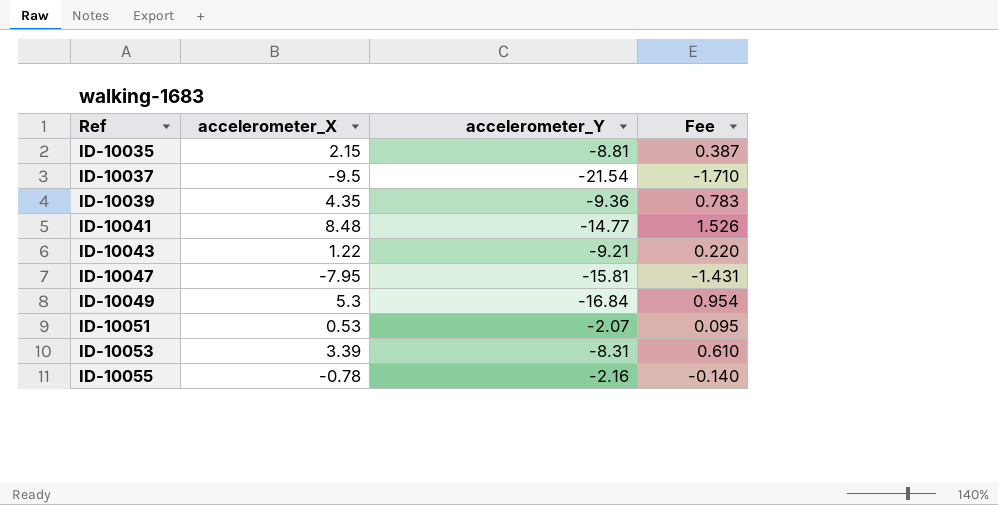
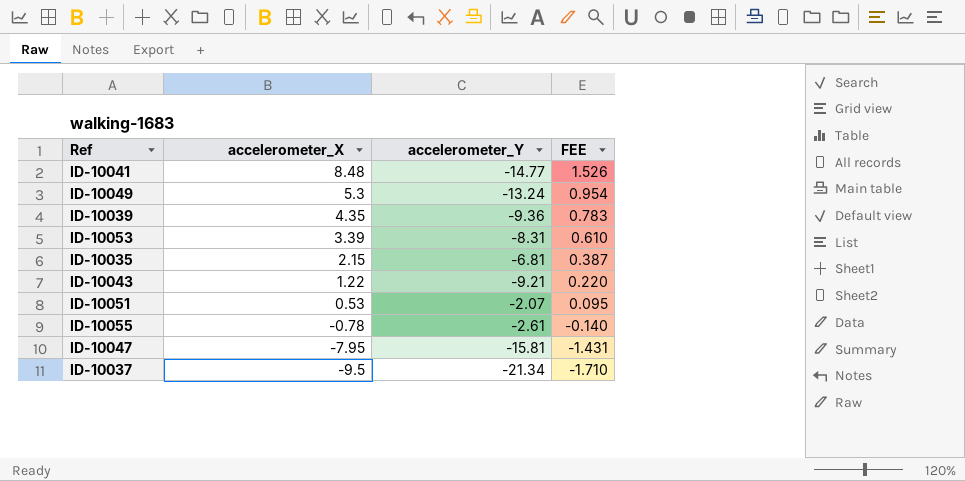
row order: Ref ascending -> accelerometer_X descending
column name: Fee -> FEE
ID-10049 | accelerometer_Y: -16.84 -> -13.24
ID-10035 | accelerometer_Y: -8.81 -> -6.81
ID-10055 | accelerometer_Y: -2.16 -> -2.61
ID-10037 | accelerometer_Y: -21.54 -> -21.34

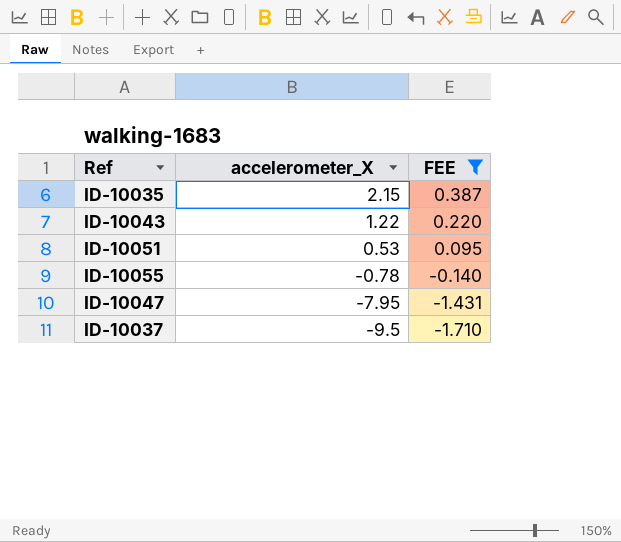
filter: none -> FEE <= 0.387
column accelerometer_Y | position: 3 -> none

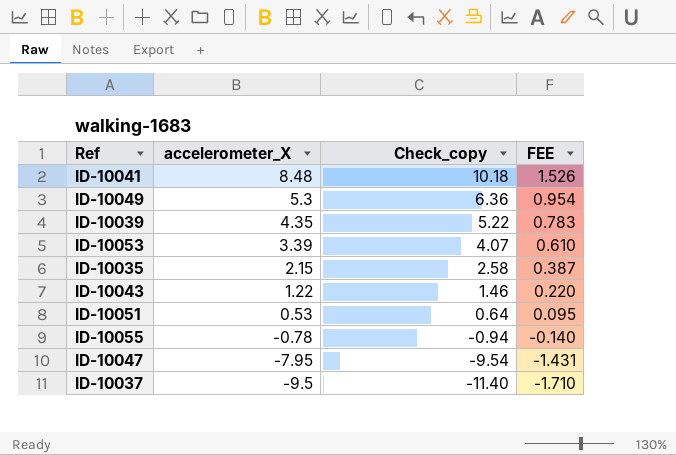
filter: FEE <= 0.387 -> none
column Check_copy | formula: none -> [accelerometer_X] * 1.2

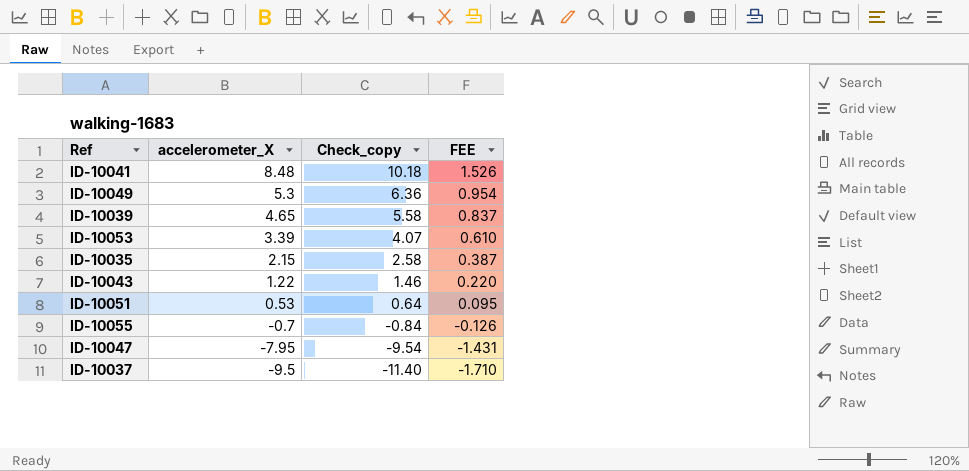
ID-10039 | accelerometer_X: 4.35 -> 4.65
ID-10039 | Check_copy: 5.22 -> 5.58
ID-10039 | FEE: 0.783 -> 0.837
ID-10055 | accelerometer_X: -0.78 -> -0.7
ID-10055 | Check_copy: -0.94 -> -0.84
ID-10055 | FEE: -0.140 -> -0.126

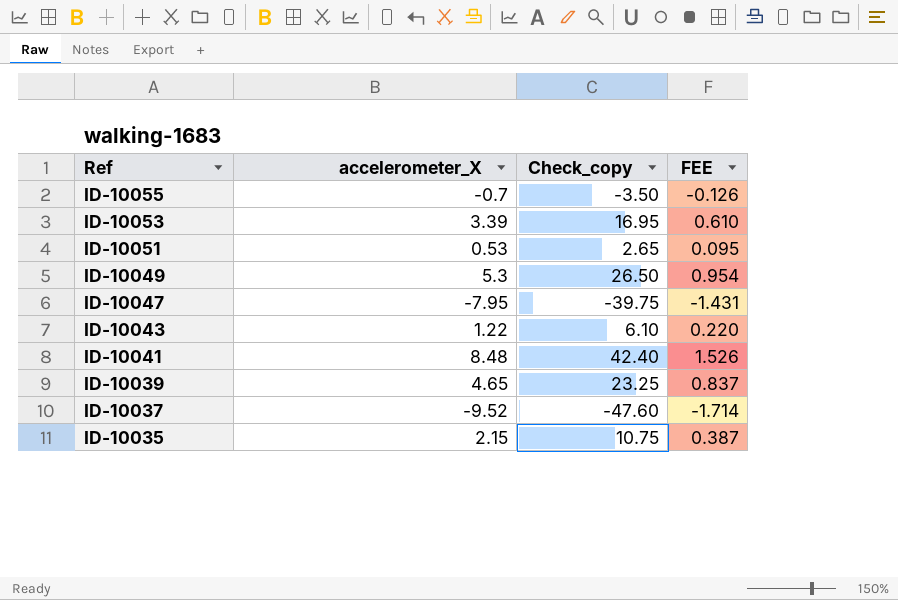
row order: accelerometer_X descending -> Ref descending
column Check_copy | formula: [accelerometer_X] * 1.2 -> [accelerometer_X] * 5
ID-10037 | accelerometer_X: -9.5 -> -9.52
ID-10037 | FEE: -1.710 -> -1.714

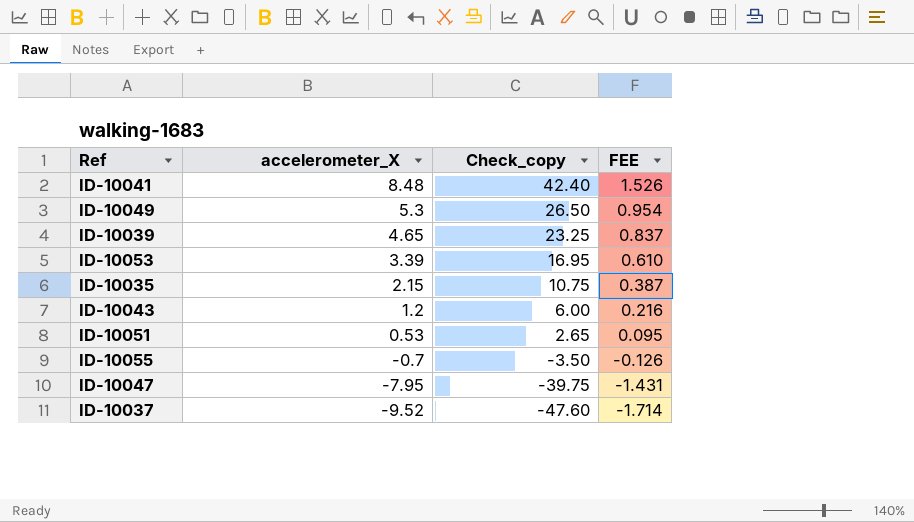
row order: Ref descending -> accelerometer_X descending
ID-10043 | accelerometer_X: 1.22 -> 1.2
ID-10043 | Check_copy: 6.10 -> 6.00
ID-10043 | FEE: 0.220 -> 0.216

